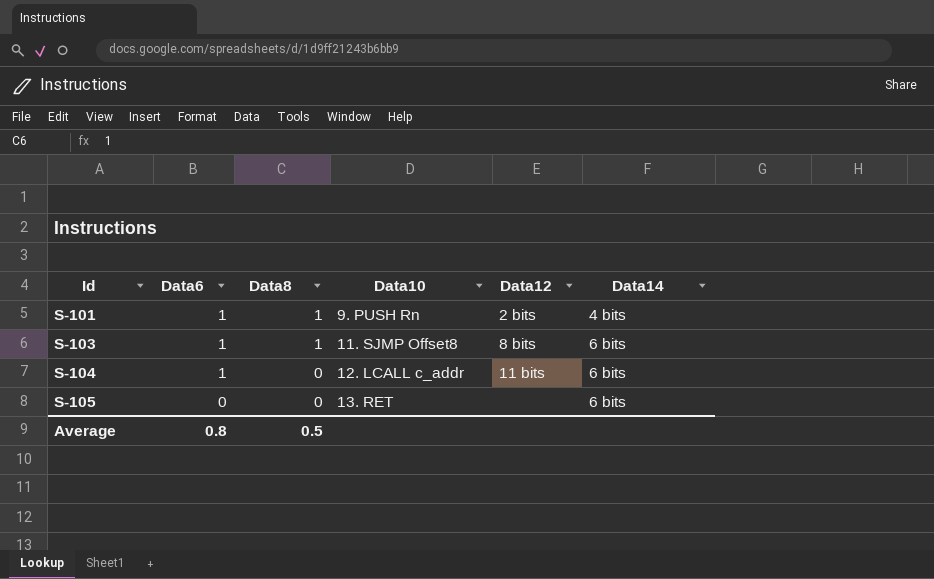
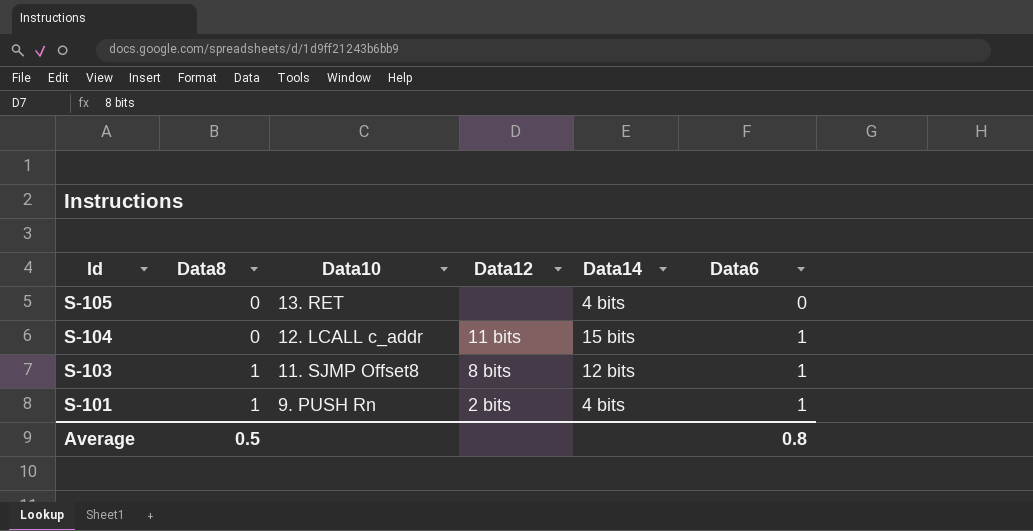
row order: Id ascending -> Id descending
column Data6 | position: 2 -> 6
S-105 | Data14: 6 bits -> 4 bits
S-104 | Data14: 6 bits -> 15 bits
S-103 | Data14: 6 bits -> 12 bits

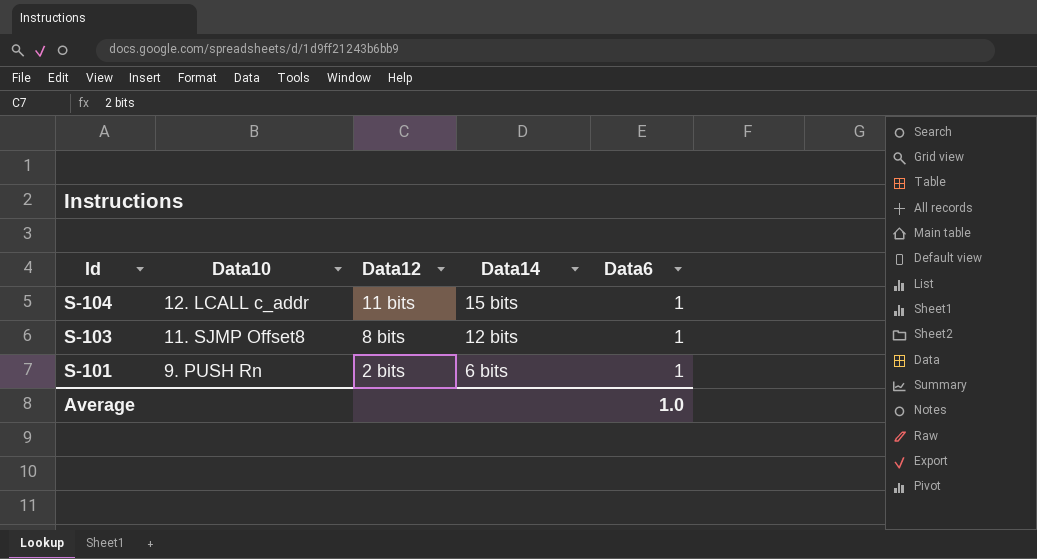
column Data8 | position: 2 -> none
row S-105: 0 | 13. RET | none | 4 bits | 0 -> none
S-101 | Data14: 4 bits -> 6 bits
Average | Data6: 0.8 -> 1.0

